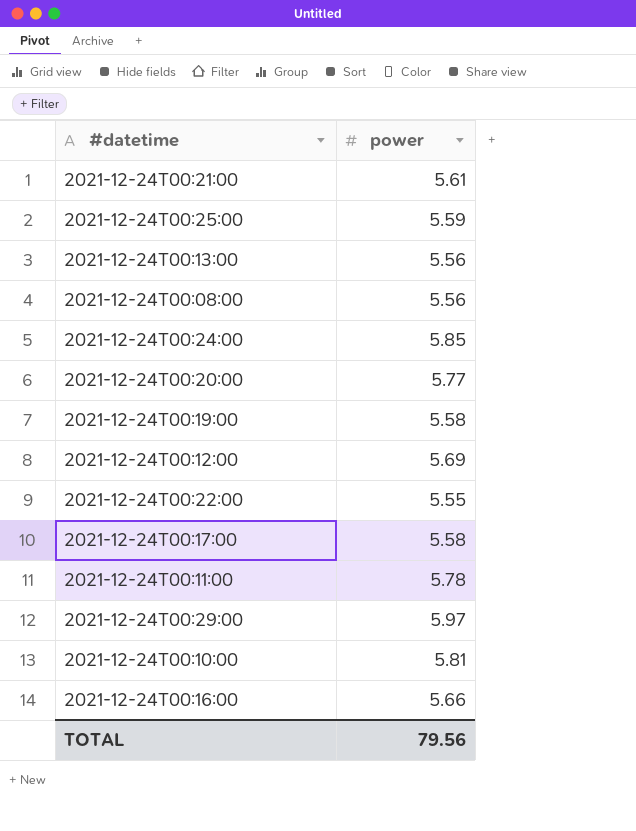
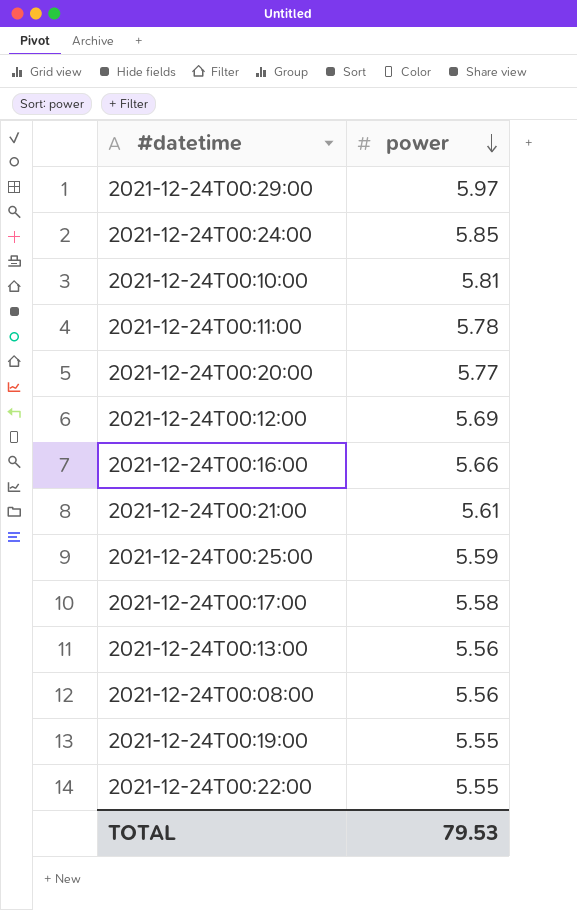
row order: none -> power descending
2021-12-24T00:19:00 | power: 5.58 -> 5.55
TOTAL | power: 79.56 -> 79.53

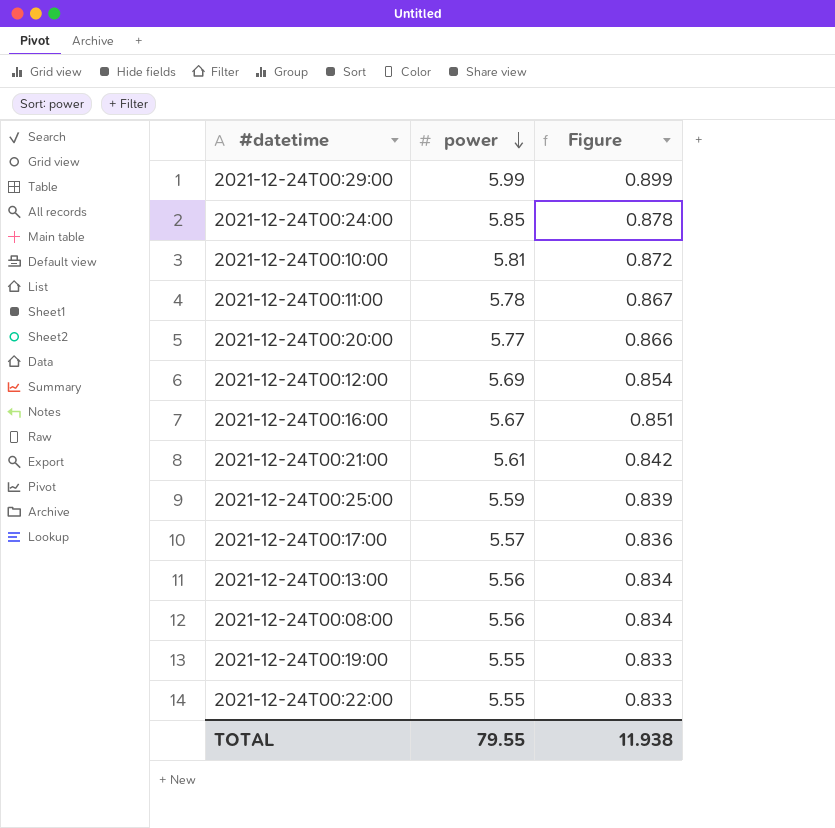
column Figure | formula: none -> [power] * 0.15
2021-12-24T00:29:00 | power: 5.97 -> 5.99
2021-12-24T00:16:00 | power: 5.66 -> 5.67
2021-12-24T00:17:00 | power: 5.58 -> 5.57
TOTAL | power: 79.53 -> 79.55

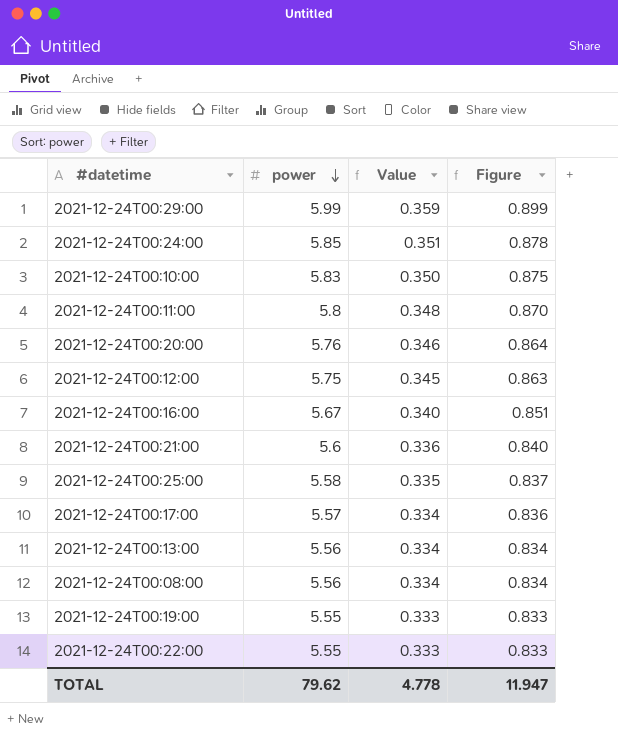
column Value | formula: none -> [power] * 0.06
2021-12-24T00:10:00 | power: 5.81 -> 5.83
2021-12-24T00:10:00 | Figure: 0.872 -> 0.875
2021-12-24T00:11:00 | power: 5.78 -> 5.8
2021-12-24T00:11:00 | Figure: 0.867 -> 0.870
2021-12-24T00:20:00 | power: 5.77 -> 5.76
2021-12-24T00:20:00 | Figure: 0.866 -> 0.864
2021-12-24T00:12:00 | power: 5.69 -> 5.75
2021-12-24T00:12:00 | Figure: 0.854 -> 0.863
2021-12-24T00:21:00 | power: 5.61 -> 5.6
2021-12-24T00:21:00 | Figure: 0.842 -> 0.840
2021-12-24T00:25:00 | power: 5.59 -> 5.58
2021-12-24T00:25:00 | Figure: 0.839 -> 0.837
TOTAL | power: 79.55 -> 79.62
TOTAL | Figure: 11.938 -> 11.947

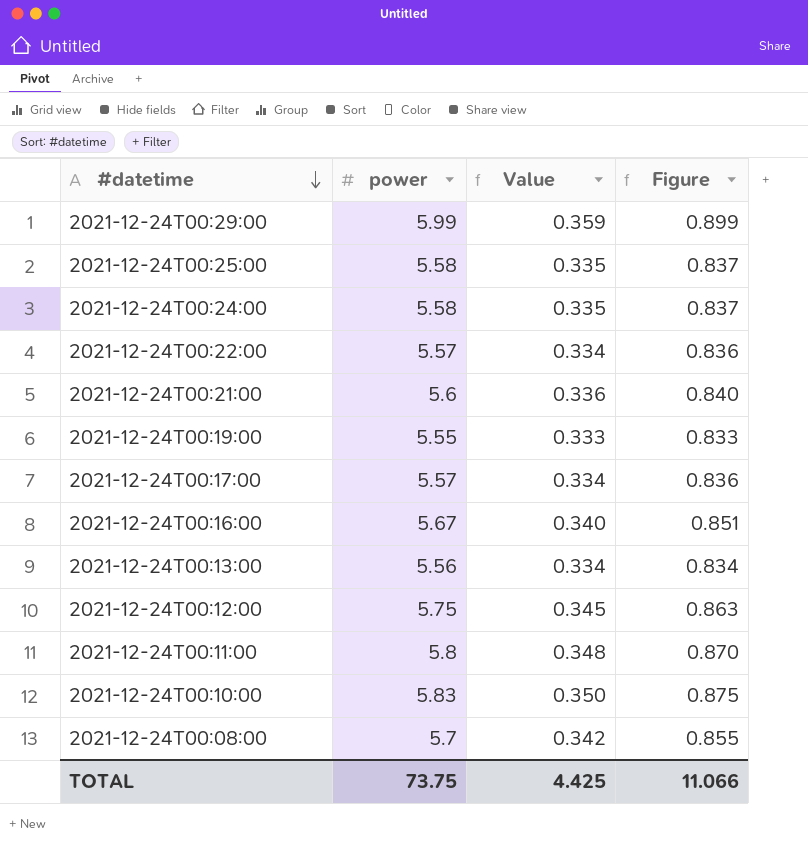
row order: power descending -> #datetime descending
row 2021-12-24T00:20:00: 5.76 | 0.346 | 0.864 -> none
2021-12-24T00:24:00 | power: 5.85 -> 5.58
2021-12-24T00:24:00 | Value: 0.351 -> 0.335
2021-12-24T00:24:00 | Figure: 0.878 -> 0.837
2021-12-24T00:22:00 | power: 5.55 -> 5.57
2021-12-24T00:22:00 | Value: 0.333 -> 0.334
2021-12-24T00:22:00 | Figure: 0.833 -> 0.836
2021-12-24T00:08:00 | power: 5.56 -> 5.7
2021-12-24T00:08:00 | Value: 0.334 -> 0.342
2021-12-24T00:08:00 | Figure: 0.834 -> 0.855
TOTAL | power: 79.62 -> 73.75
TOTAL | Value: 4.778 -> 4.425
TOTAL | Figure: 11.947 -> 11.066

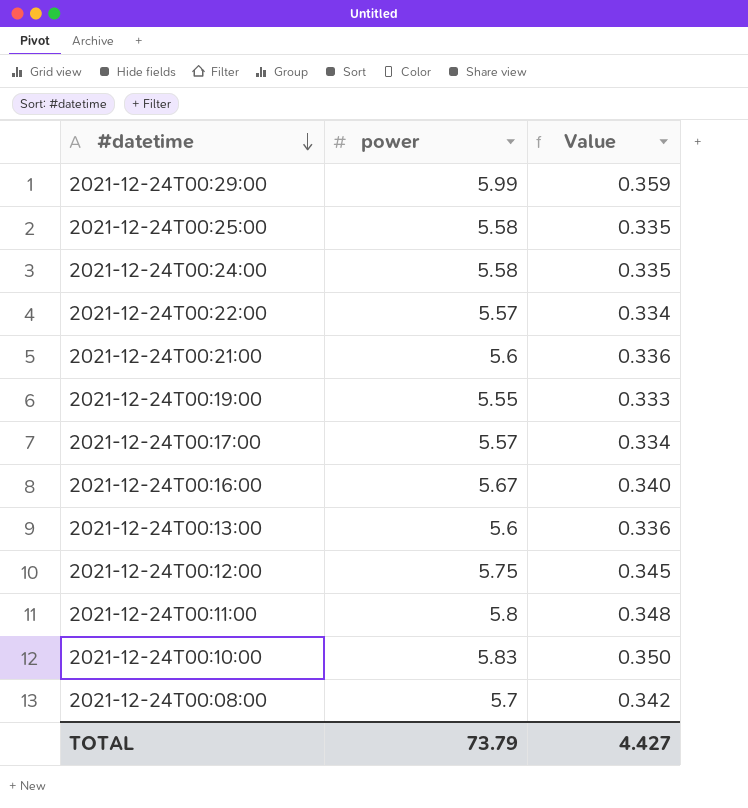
column Figure | formula: [power] * 0.15 -> none
2021-12-24T00:13:00 | power: 5.56 -> 5.6
2021-12-24T00:13:00 | Value: 0.334 -> 0.336
TOTAL | power: 73.75 -> 73.79
TOTAL | Value: 4.425 -> 4.427

